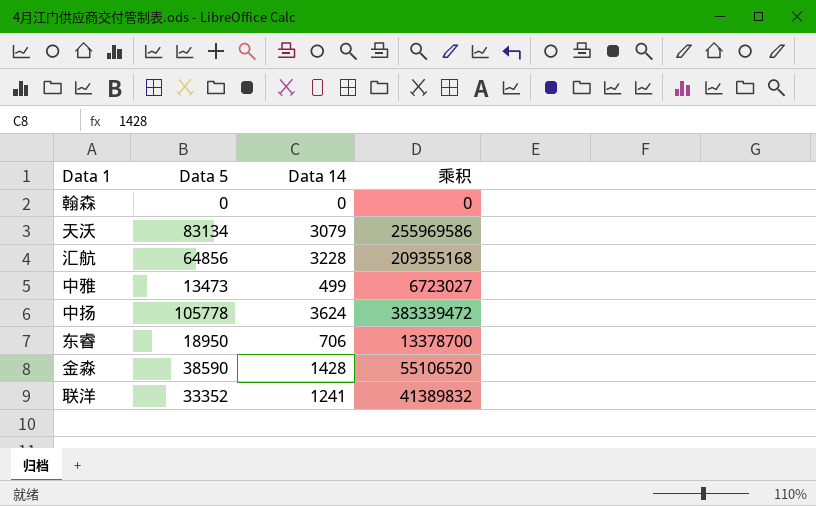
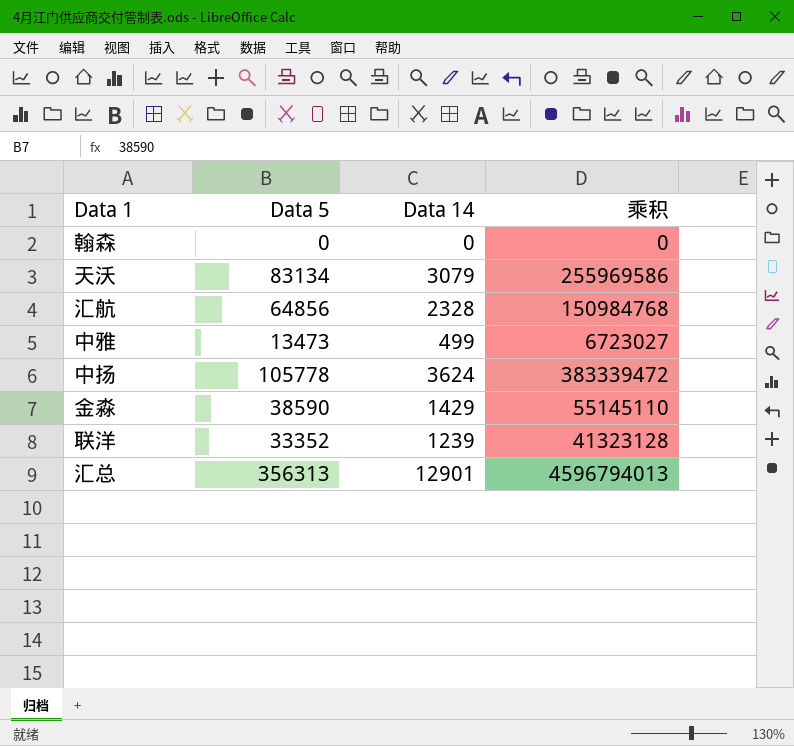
row 东睿: 18950 | 706 | 13378700 -> none
汇航 | Data 14: 3228 -> 2328
汇航 | 乘积: 209355168 -> 150984768
金淼 | Data 14: 1428 -> 1429
金淼 | 乘积: 55106520 -> 55145110
联洋 | Data 14: 1241 -> 1239
联洋 | 乘积: 41389832 -> 41323128
row 汇总: none -> 356313 | 12901 | 4596794013

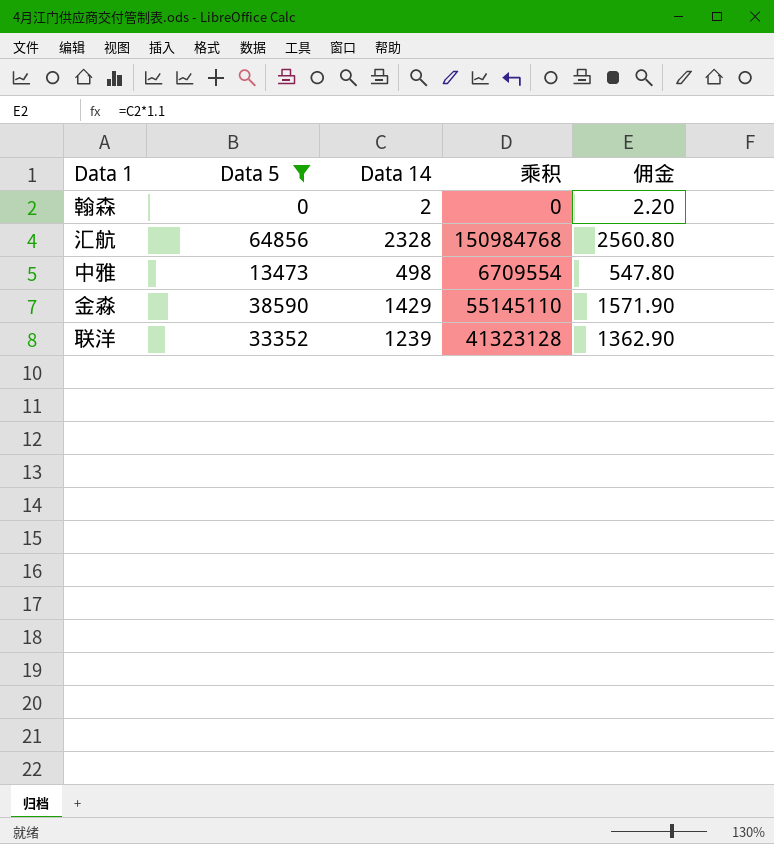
filter: none -> Data 5 <= 64856
column 佣金 | formula: none -> [Data 14] * 1.1
翰森 | Data 14: 0 -> 2
中雅 | Data 14: 499 -> 498
中雅 | 乘积: 6723027 -> 6709554

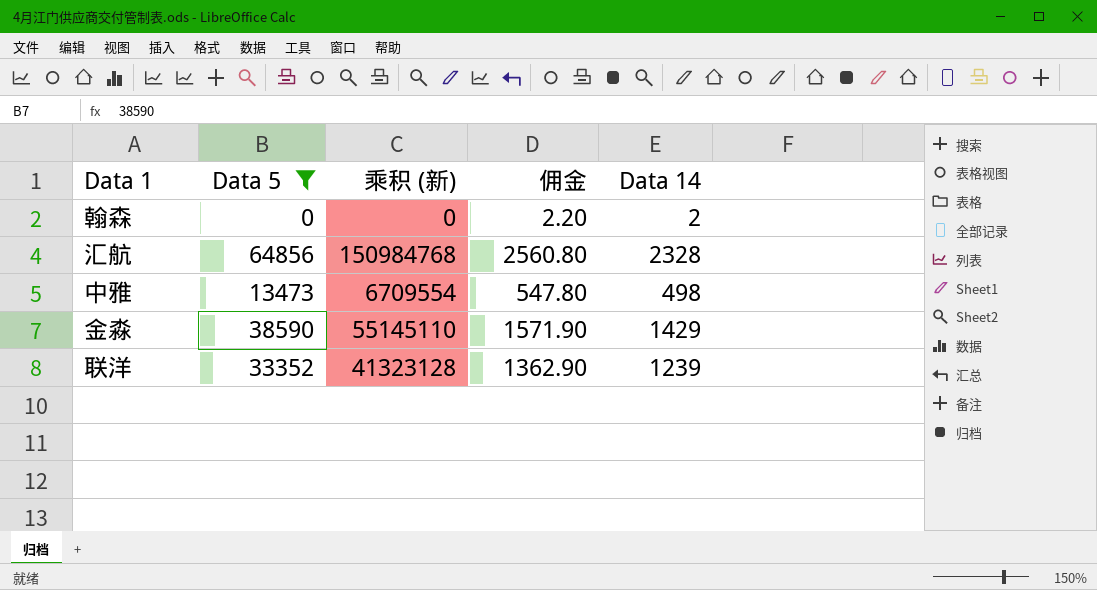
column name: 乘积 -> 乘积 (新)
column Data 14 | position: 3 -> 5

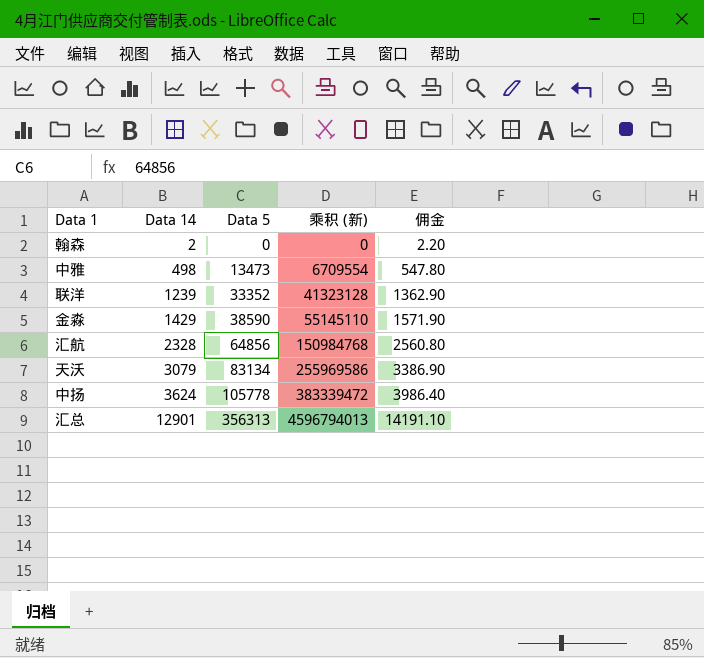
filter: Data 5 <= 64856 -> none
row order: none -> Data 14 ascending
column Data 14 | position: 5 -> 2

